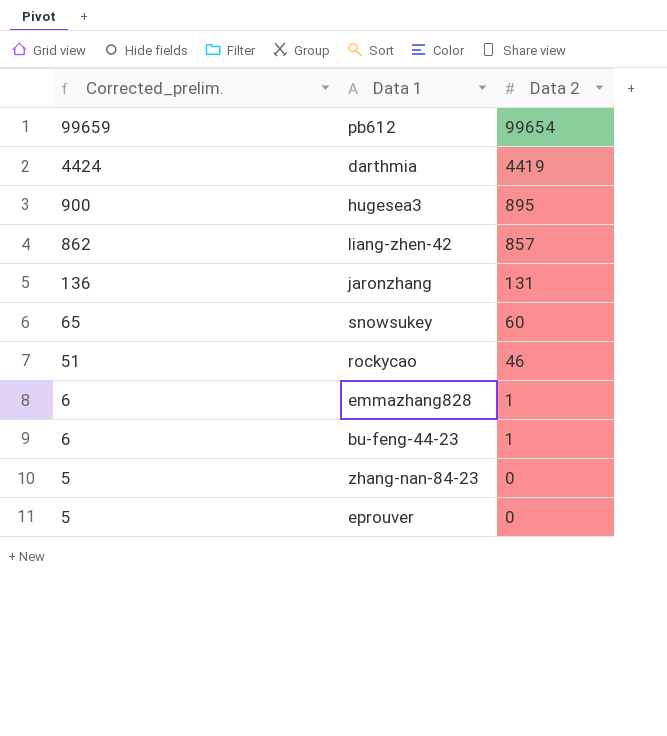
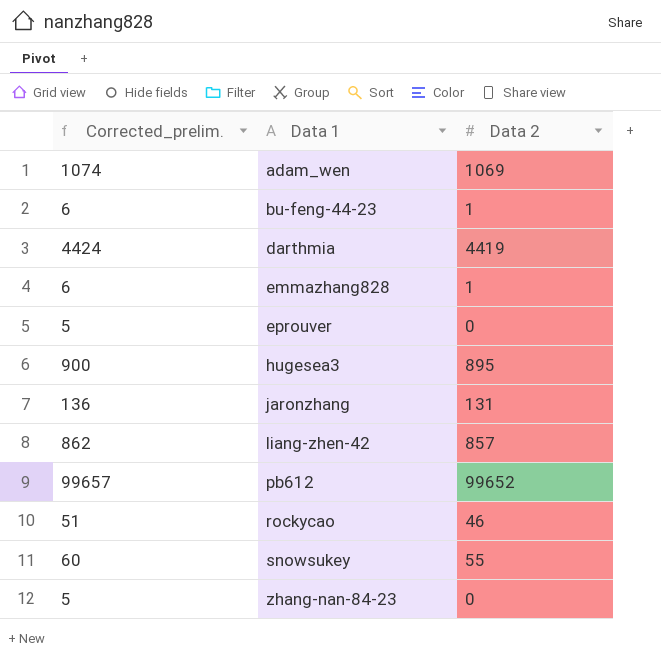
row order: Corrected_prelim. descending -> Data 1 ascending
row adam_wen: none -> 1074 | 1069
pb612 | Corrected_prelim.: 99659 -> 99657
pb612 | Data 2: 99654 -> 99652
snowsukey | Corrected_prelim.: 65 -> 60
snowsukey | Data 2: 60 -> 55

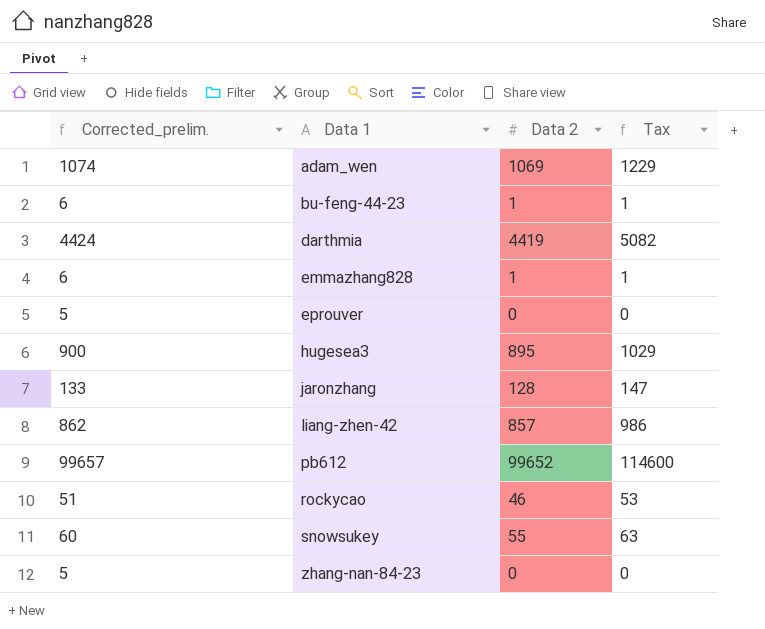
column Tax | formula: none -> [Data 2] * 1.15
jaronzhang | Corrected_prelim.: 136 -> 133
jaronzhang | Data 2: 131 -> 128

